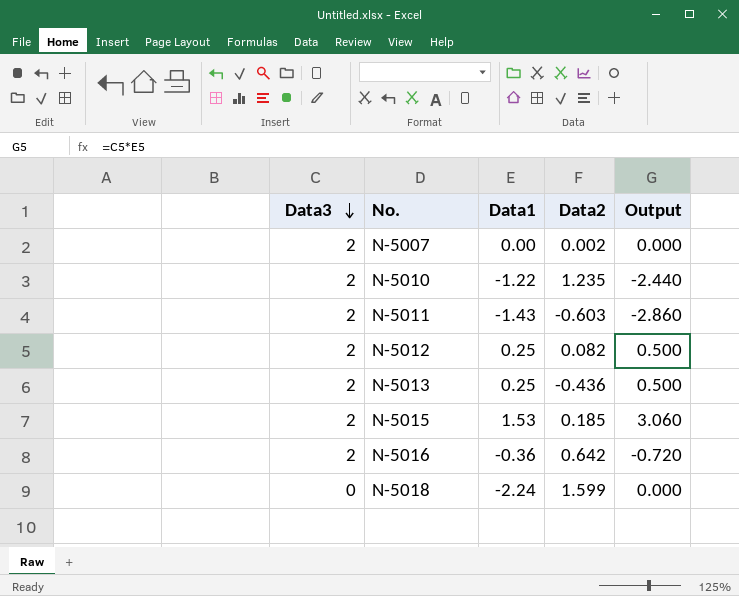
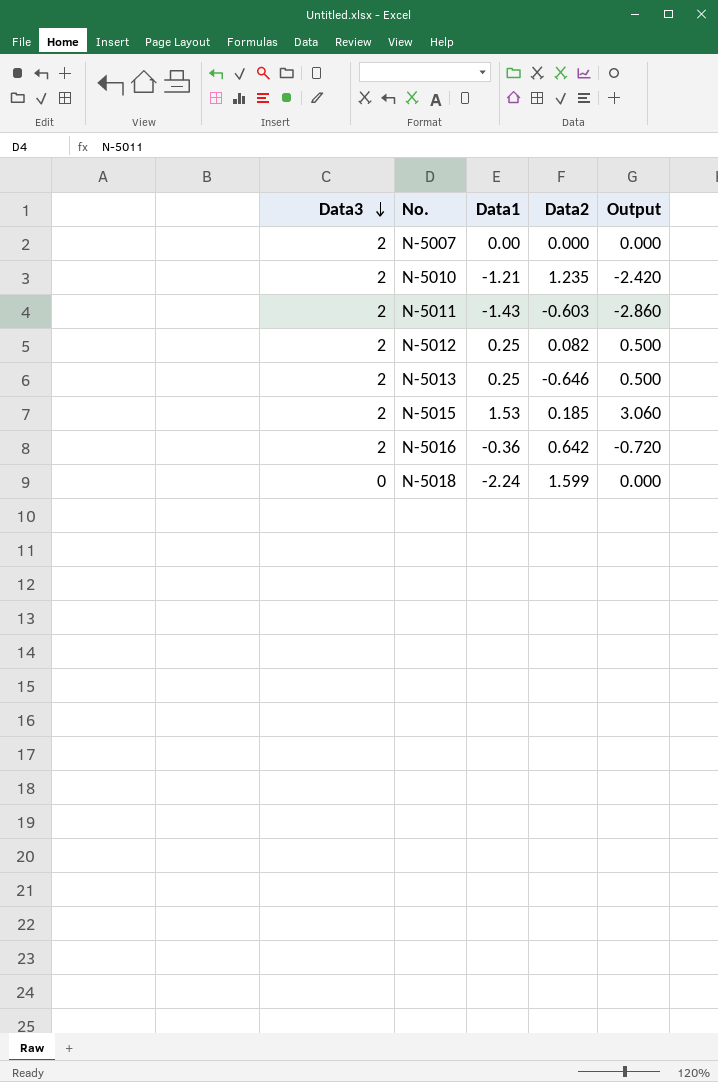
N-5007 | Data2: 0.002 -> 0.000
N-5010 | Data1: -1.22 -> -1.21
N-5010 | Output: -2.440 -> -2.420
N-5013 | Data2: -0.436 -> -0.646

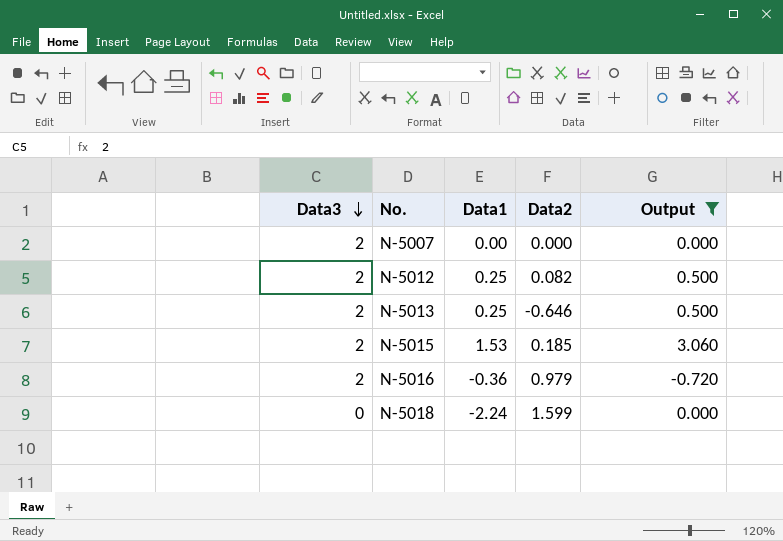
filter: none -> Output >= -0.720
N-5016 | Data2: 0.642 -> 0.979

